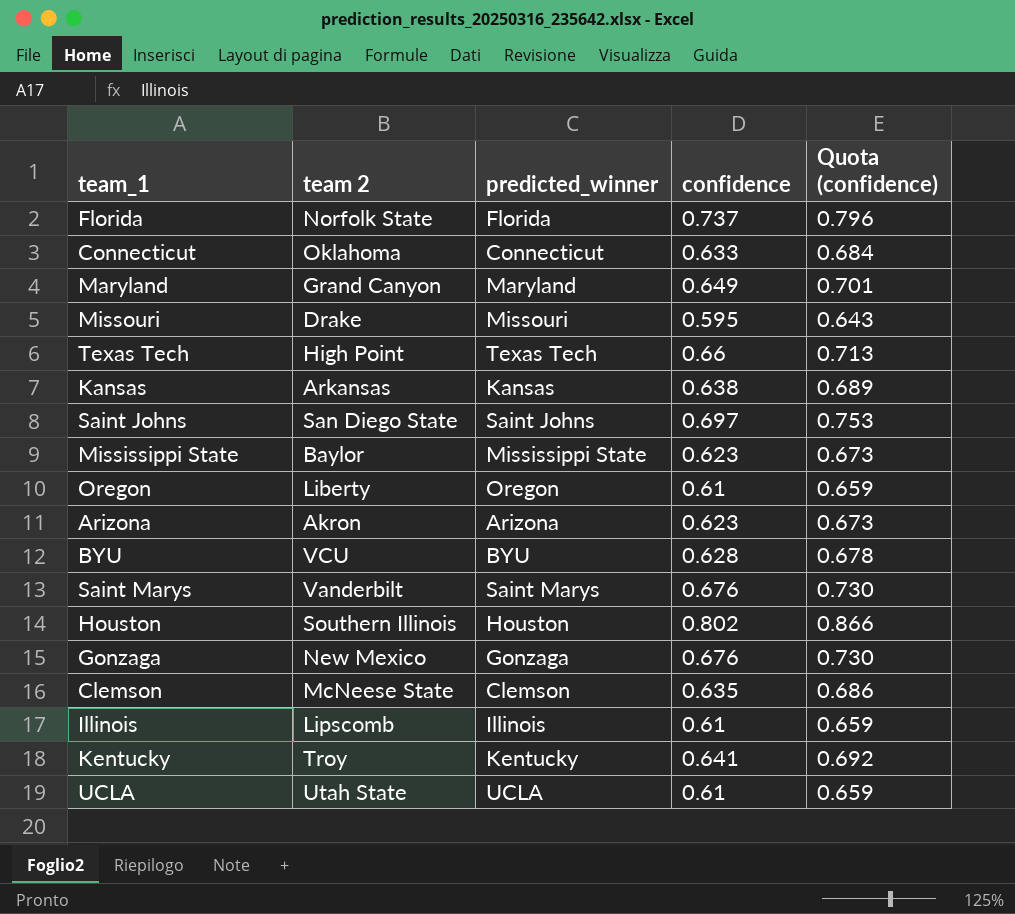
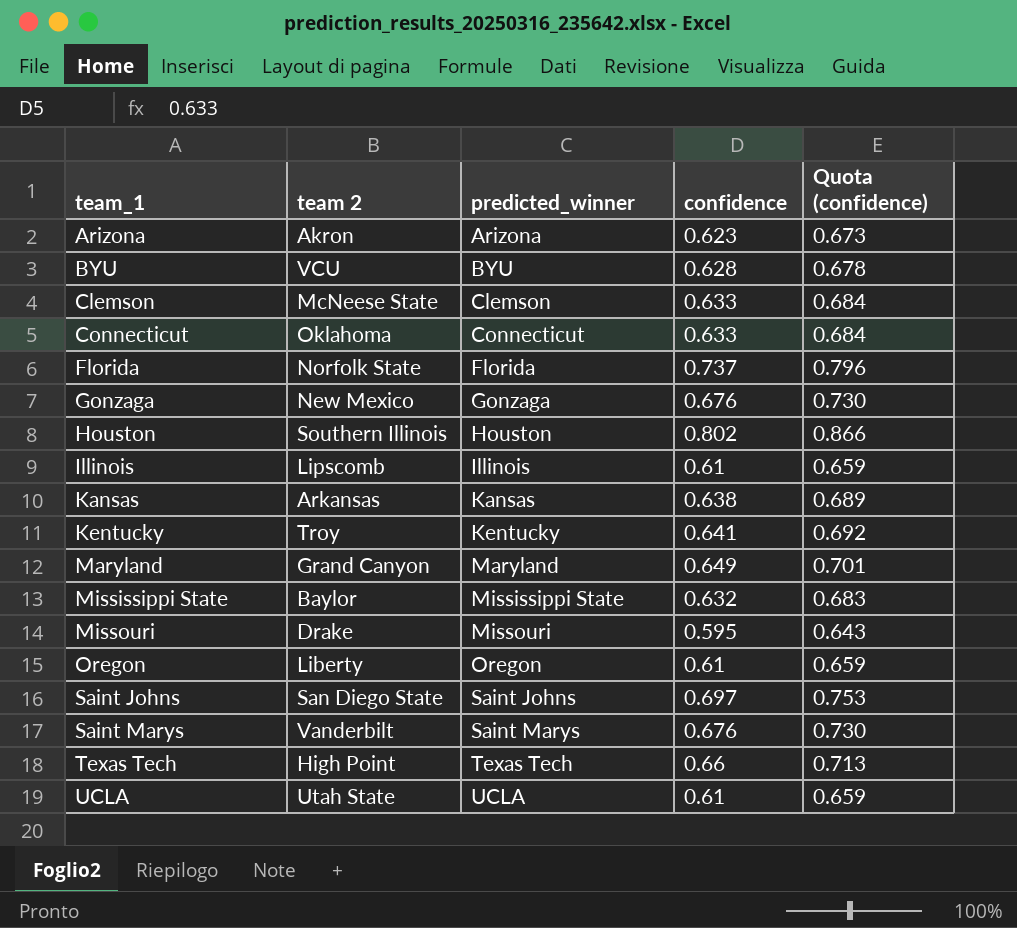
row order: none -> team_1 ascending
Clemson | confidence: 0.635 -> 0.633
Clemson | Quota (confidence): 0.686 -> 0.684
Mississippi State | confidence: 0.623 -> 0.632
Mississippi State | Quota (confidence): 0.673 -> 0.683

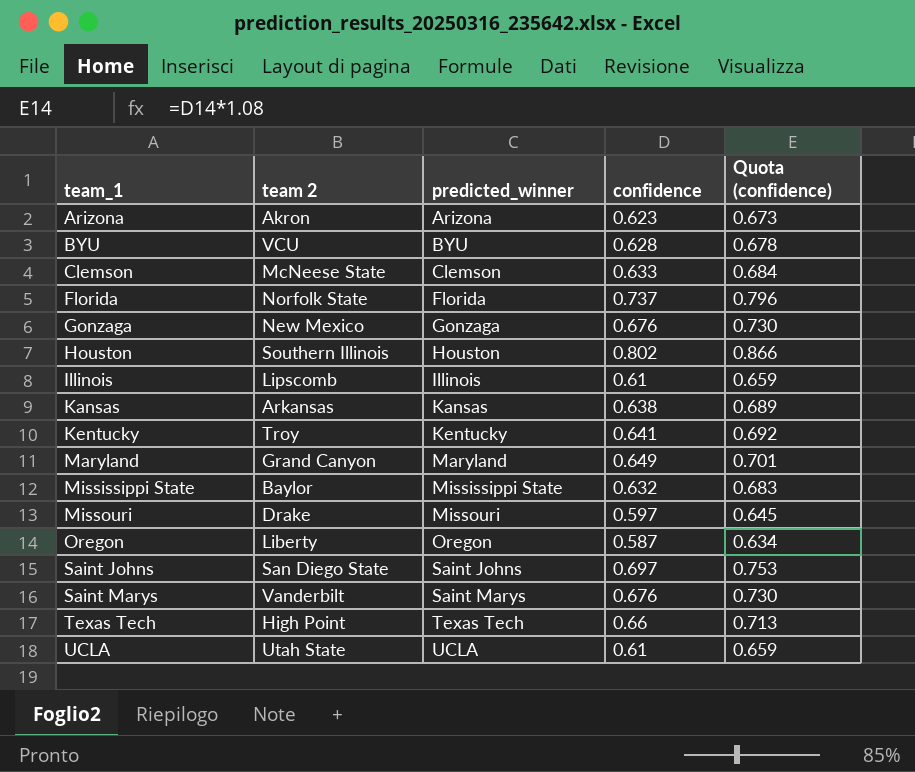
row Connecticut: Oklahoma | Connecticut | 0.633 | 0.684 -> none
Missouri | confidence: 0.595 -> 0.597
Missouri | Quota (confidence): 0.643 -> 0.645
Oregon | confidence: 0.61 -> 0.587
Oregon | Quota (confidence): 0.659 -> 0.634

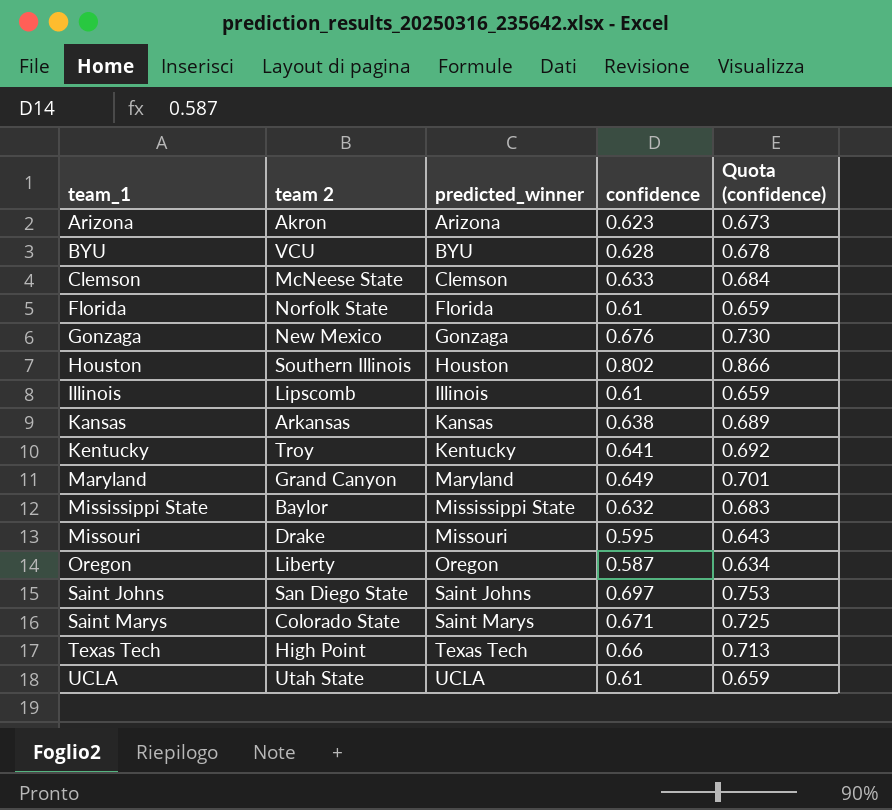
Florida | confidence: 0.737 -> 0.61
Florida | Quota (confidence): 0.796 -> 0.659
Missouri | confidence: 0.597 -> 0.595
Missouri | Quota (confidence): 0.645 -> 0.643
Saint Marys | team 2: Vanderbilt -> Colorado State
Saint Marys | confidence: 0.676 -> 0.671
Saint Marys | Quota (confidence): 0.730 -> 0.725

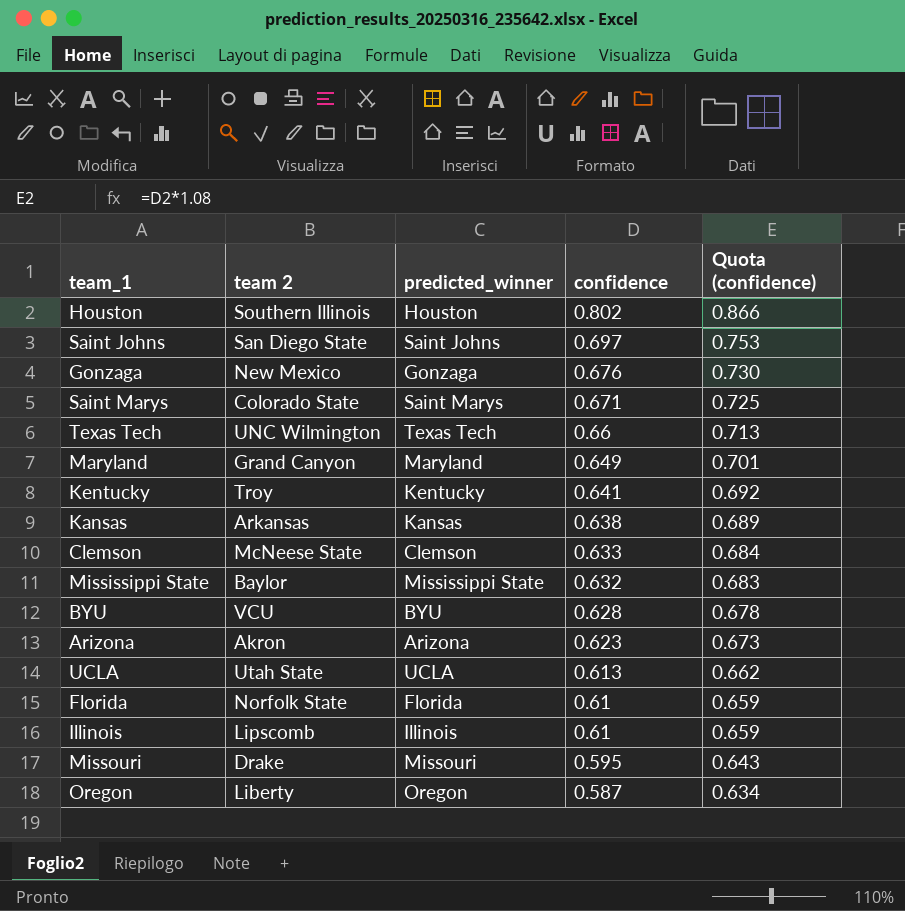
row order: team_1 ascending -> confidence descending
Texas Tech | team 2: High Point -> UNC Wilmington
UCLA | confidence: 0.61 -> 0.613
UCLA | Quota (confidence): 0.659 -> 0.662

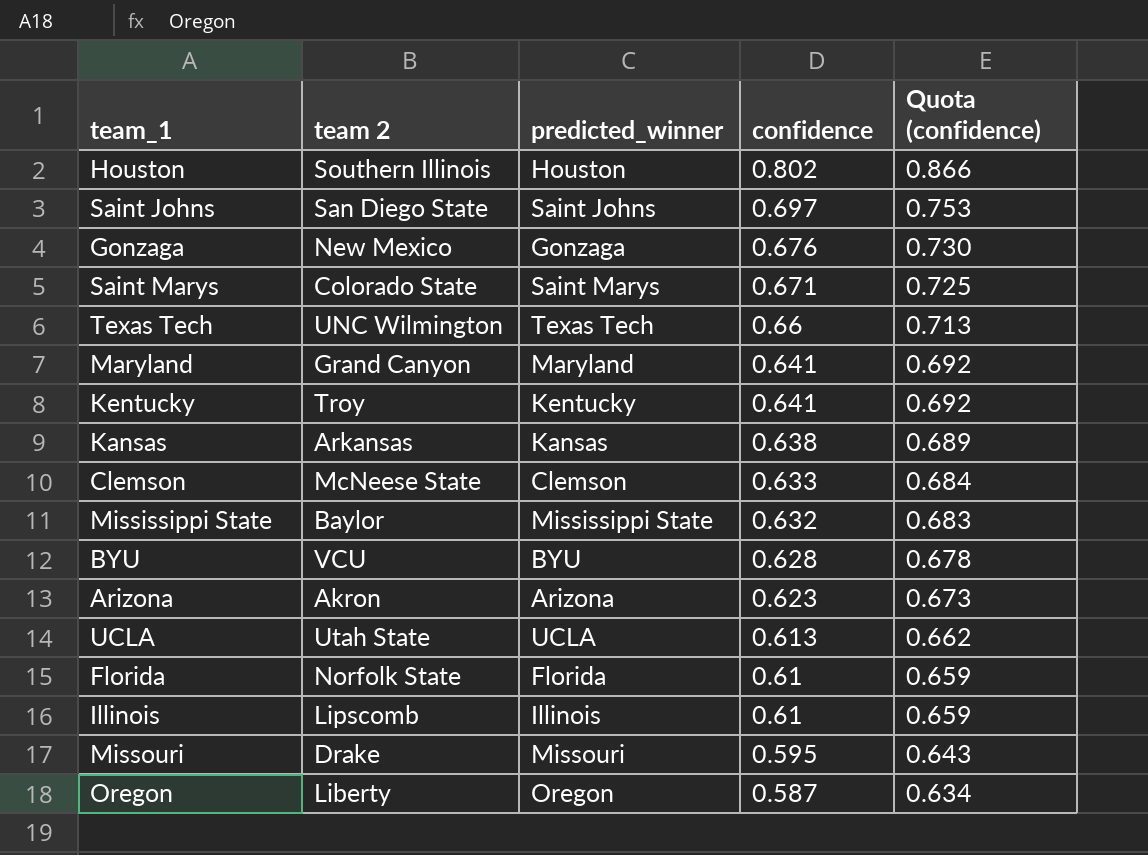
Maryland | confidence: 0.649 -> 0.641
Maryland | Quota (confidence): 0.701 -> 0.692

